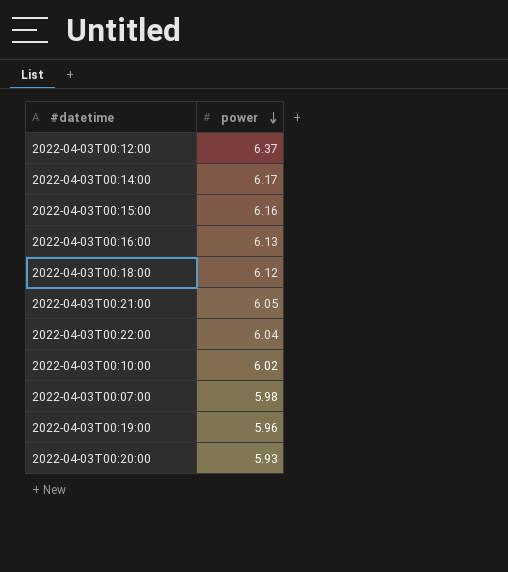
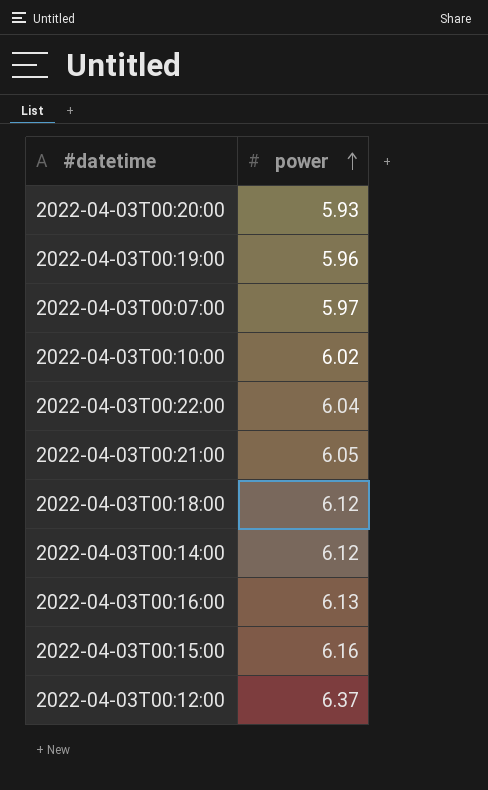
row order: power descending -> power ascending
2022-04-03T00:07:00 | power: 5.98 -> 5.97
2022-04-03T00:14:00 | power: 6.17 -> 6.12

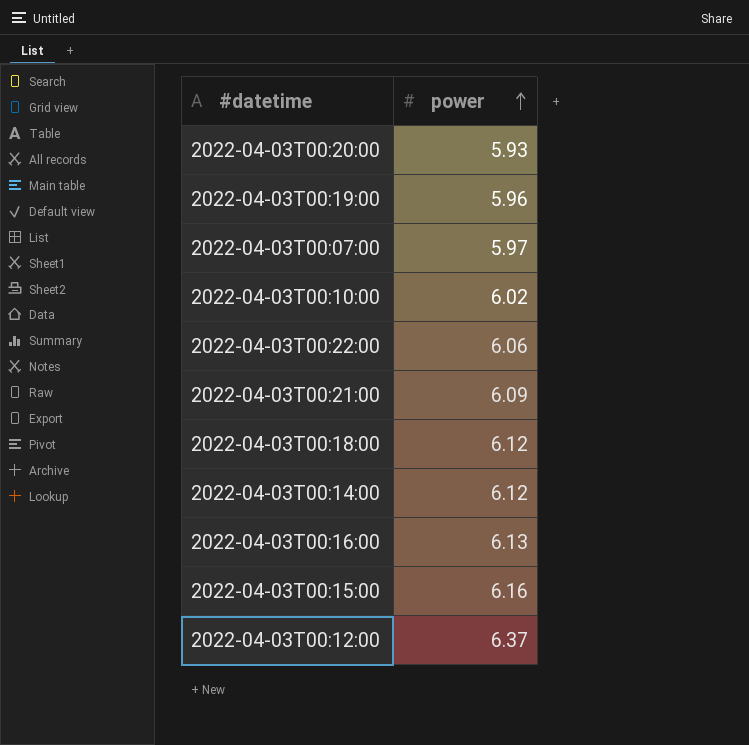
2022-04-03T00:22:00 | power: 6.04 -> 6.06
2022-04-03T00:21:00 | power: 6.05 -> 6.09

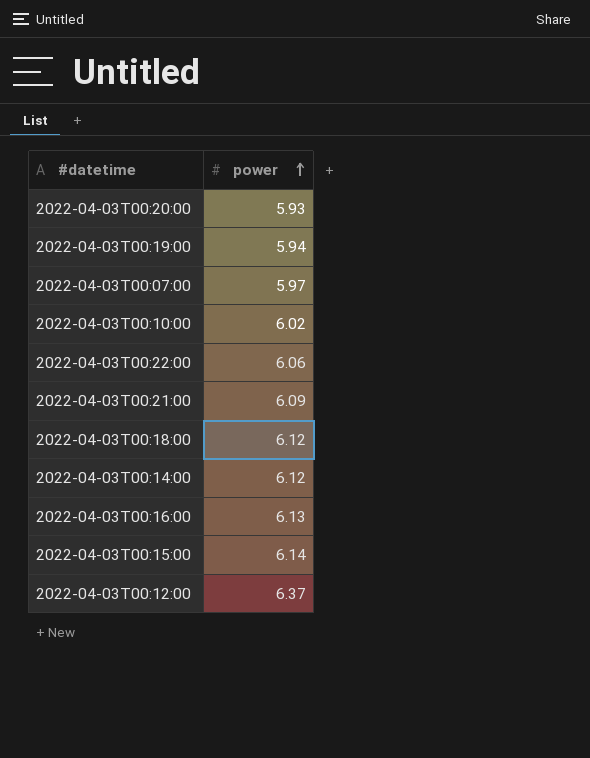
2022-04-03T00:19:00 | power: 5.96 -> 5.94
2022-04-03T00:15:00 | power: 6.16 -> 6.14

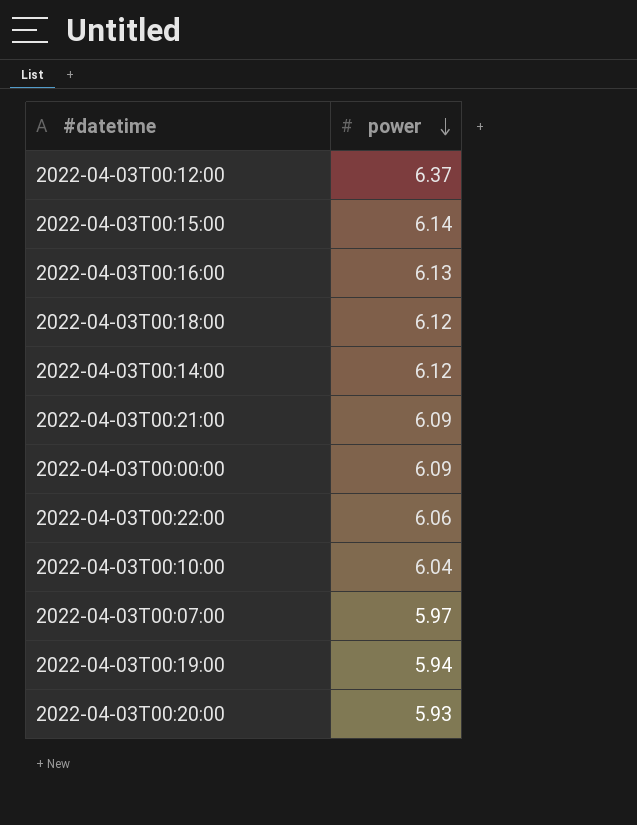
row order: power ascending -> power descending
row 2022-04-03T00:00:00: none -> 6.09
2022-04-03T00:10:00 | power: 6.02 -> 6.04

